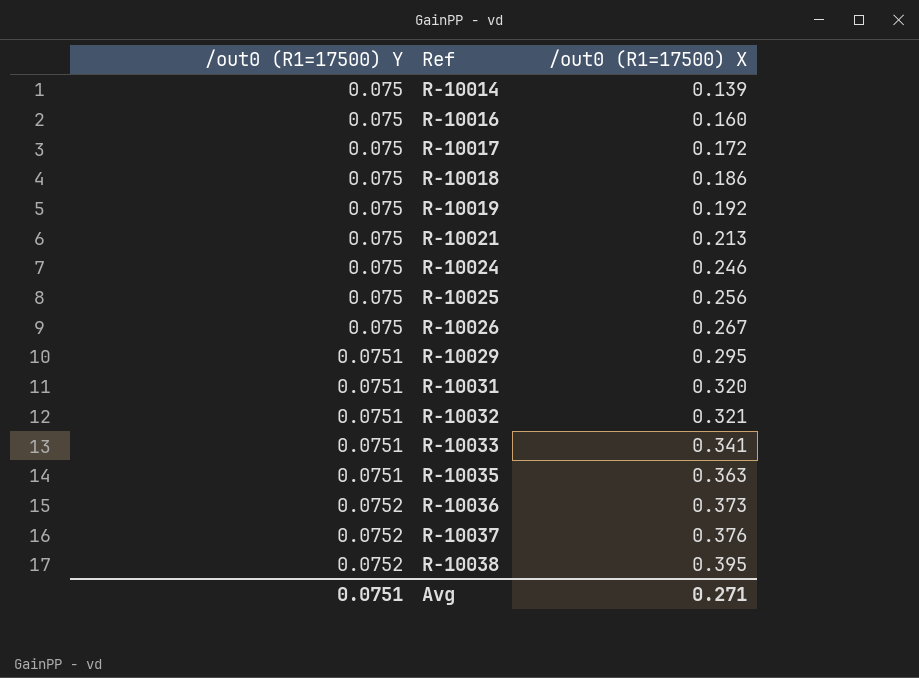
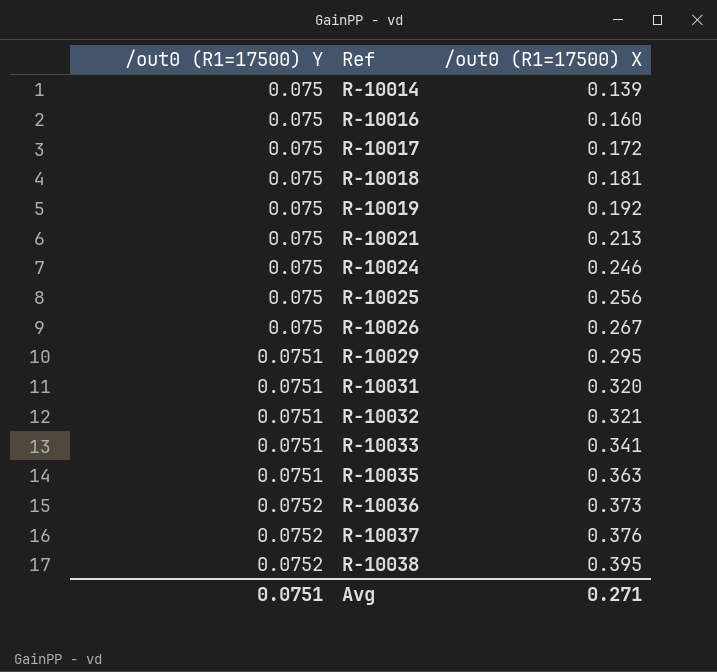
R-10018 | /out0 (R1=17500) X: 0.186 -> 0.181

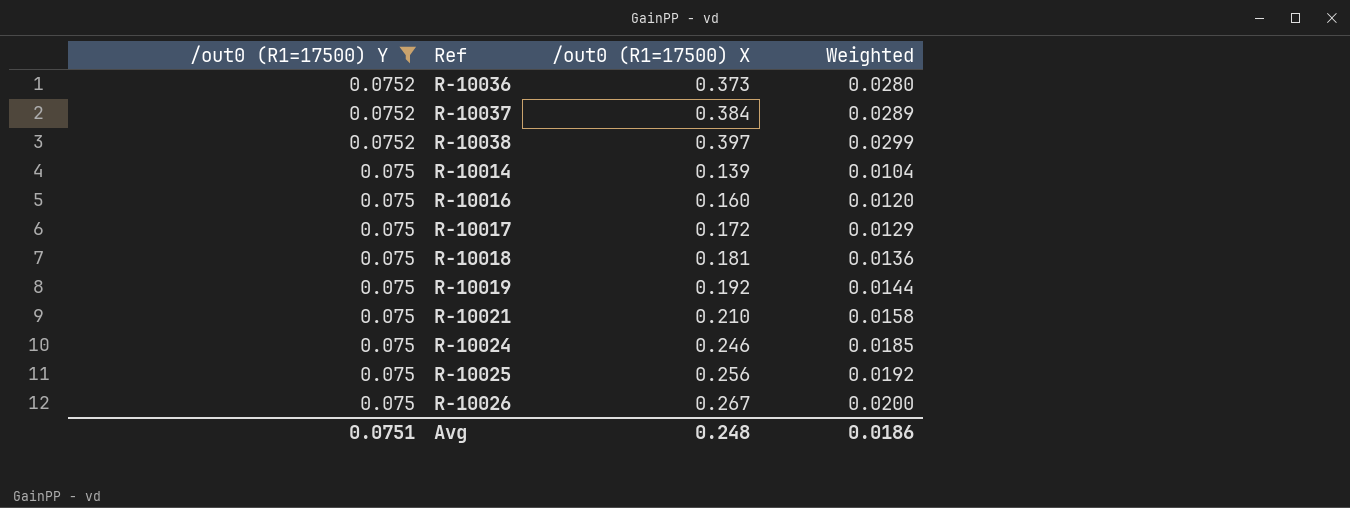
filter: none -> /out0 (R1=17500) Y != 0.0751
row order: /out0 (R1=17500) Y ascending -> /out0 (R1=17500) Y descending
column Weighted | formula: none -> [/out0 (R1=17500) Y] * [/out0 (R1=17500) X]
R-10037 | /out0 (R1=17500) X: 0.376 -> 0.384
R-10038 | /out0 (R1=17500) X: 0.395 -> 0.397
R-10021 | /out0 (R1=17500) X: 0.213 -> 0.210
Avg | /out0 (R1=17500) X: 0.271 -> 0.248

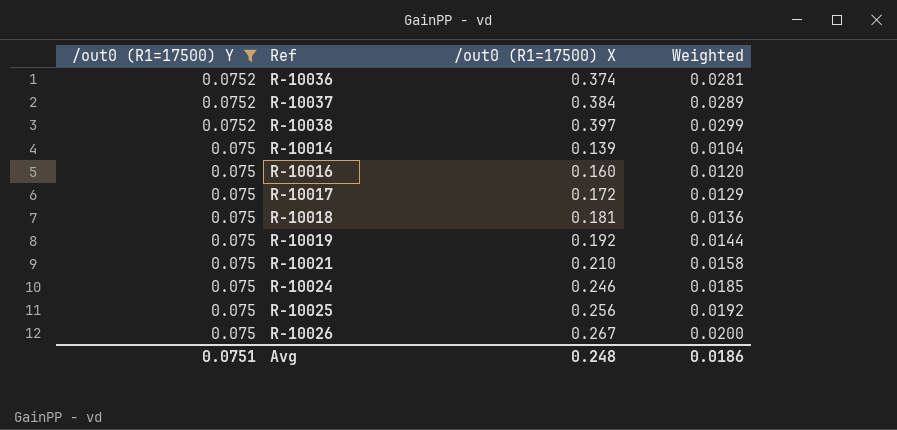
R-10036 | /out0 (R1=17500) X: 0.373 -> 0.374
R-10036 | Weighted: 0.0280 -> 0.0281

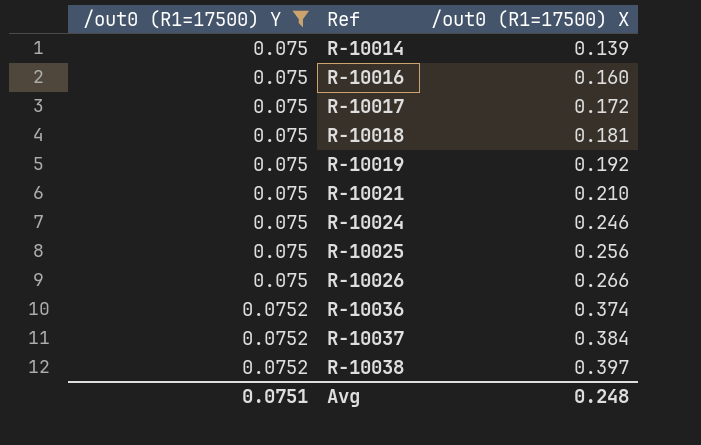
row order: /out0 (R1=17500) Y descending -> /out0 (R1=17500) Y ascending
column Weighted | formula: [/out0 (R1=17500) Y] * [/out0 (R1=17500) X] -> none
R-10026 | /out0 (R1=17500) X: 0.267 -> 0.266

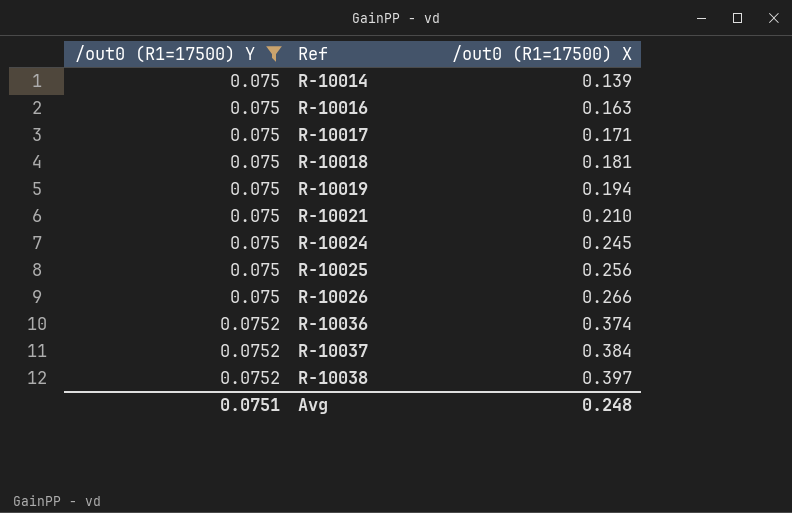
R-10016 | /out0 (R1=17500) X: 0.160 -> 0.163
R-10017 | /out0 (R1=17500) X: 0.172 -> 0.171
R-10019 | /out0 (R1=17500) X: 0.192 -> 0.194
R-10024 | /out0 (R1=17500) X: 0.246 -> 0.245

